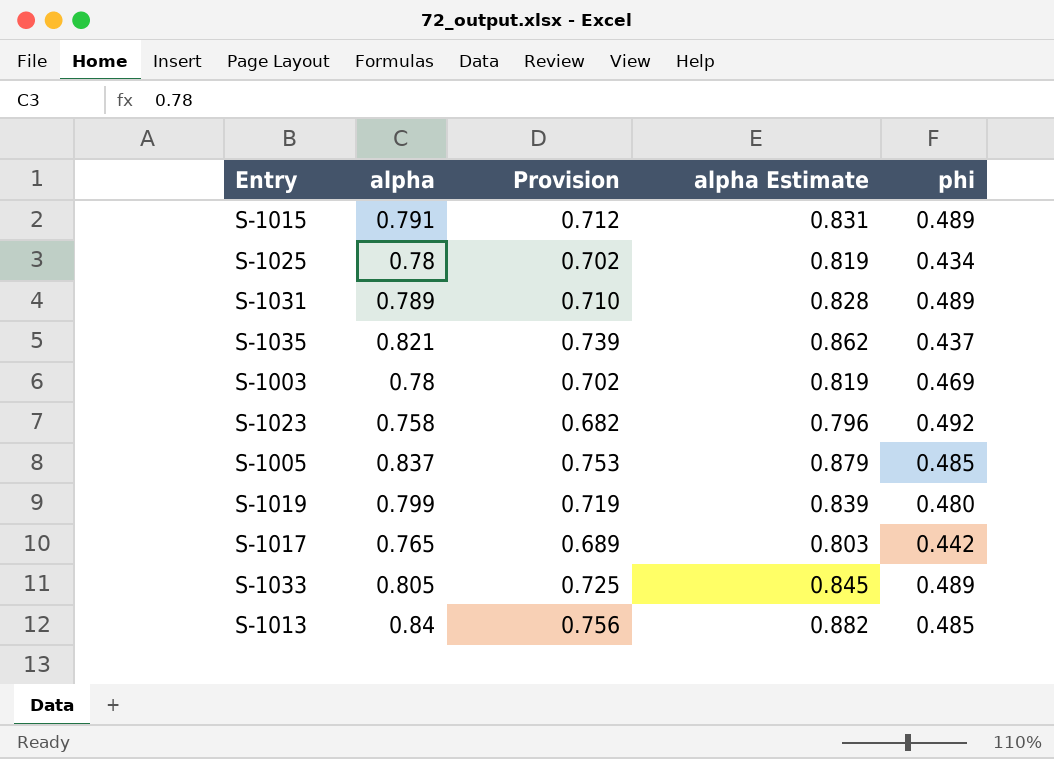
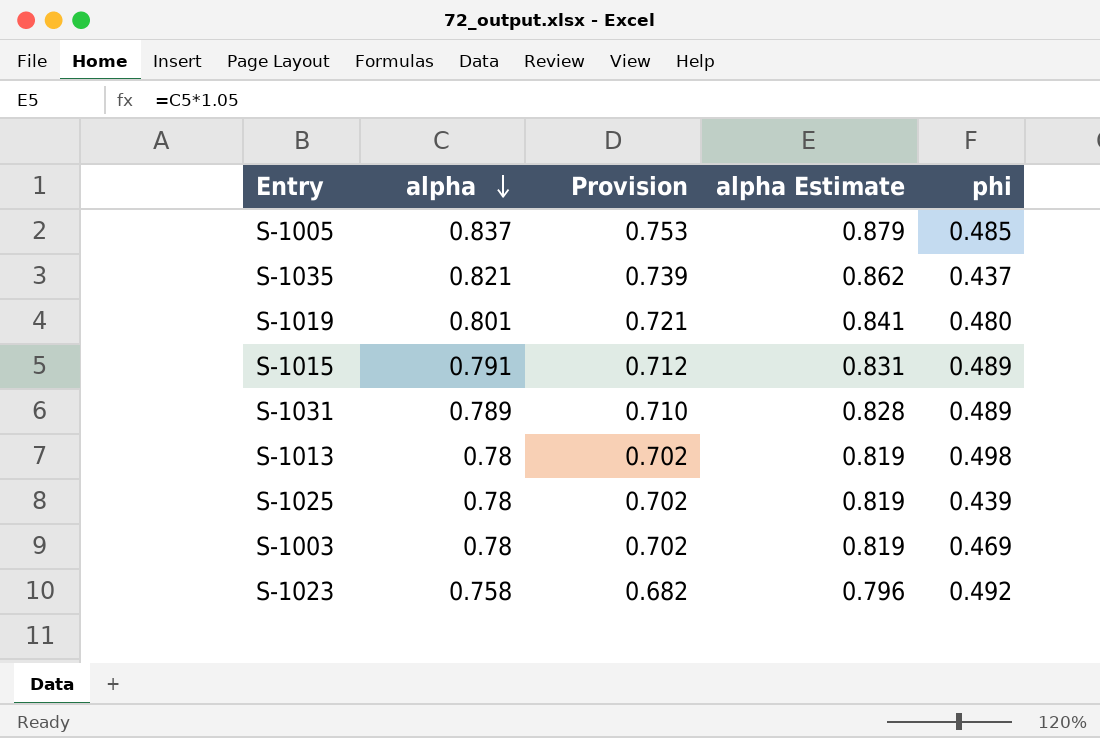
row order: none -> alpha descending
row S-1017: 0.765 | 0.689 | 0.803 | 0.442 -> none
row S-1033: 0.805 | 0.725 | 0.845 | 0.489 -> none
S-1019 | alpha: 0.799 -> 0.801
S-1019 | Provision: 0.719 -> 0.721
S-1019 | alpha Estimate: 0.839 -> 0.841
S-1013 | alpha: 0.84 -> 0.78
S-1013 | Provision: 0.756 -> 0.702
S-1013 | alpha Estimate: 0.882 -> 0.819
S-1013 | phi: 0.485 -> 0.498
S-1025 | phi: 0.434 -> 0.439

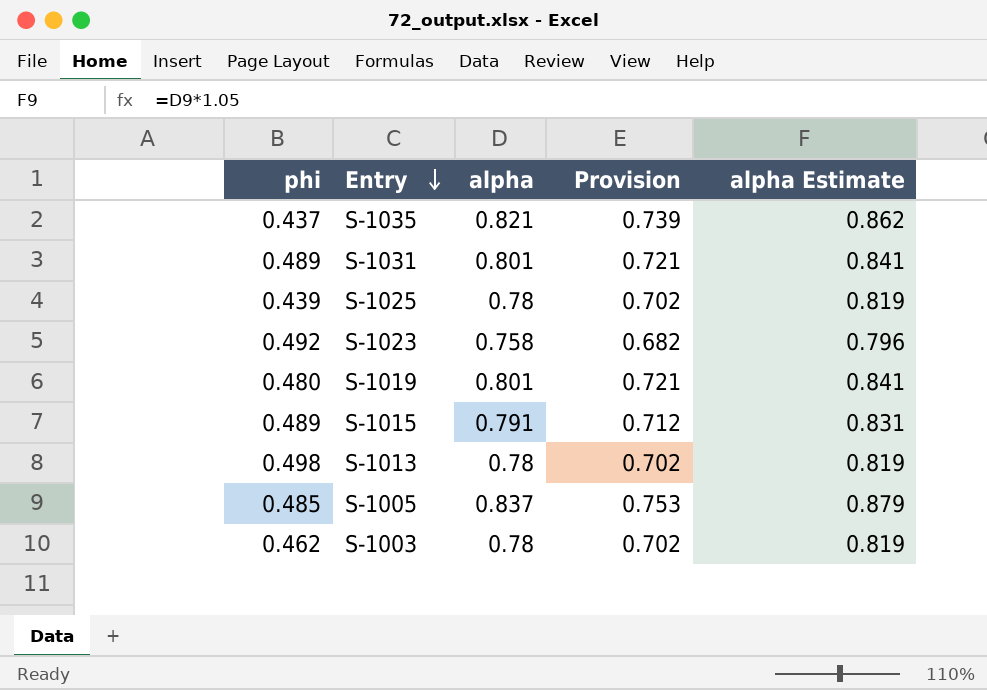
row order: alpha descending -> Entry descending
column phi | position: 5 -> 1
S-1031 | alpha: 0.789 -> 0.801
S-1031 | Provision: 0.710 -> 0.721
S-1031 | alpha Estimate: 0.828 -> 0.841
S-1003 | phi: 0.469 -> 0.462

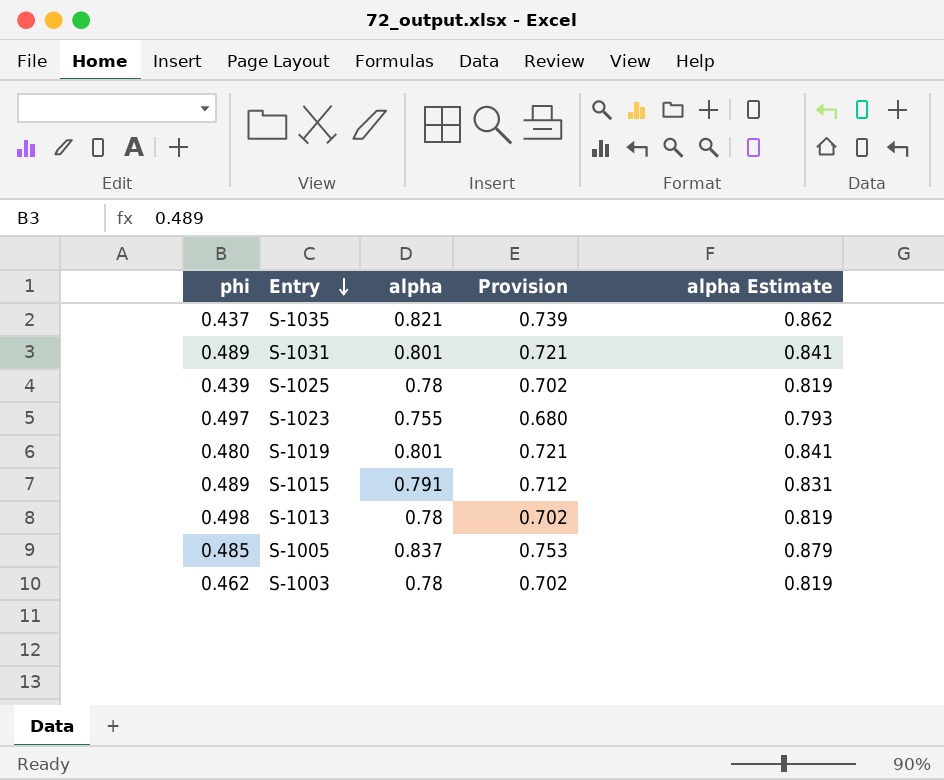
S-1023 | phi: 0.492 -> 0.497
S-1023 | alpha: 0.758 -> 0.755
S-1023 | Provision: 0.682 -> 0.680
S-1023 | alpha Estimate: 0.796 -> 0.793

